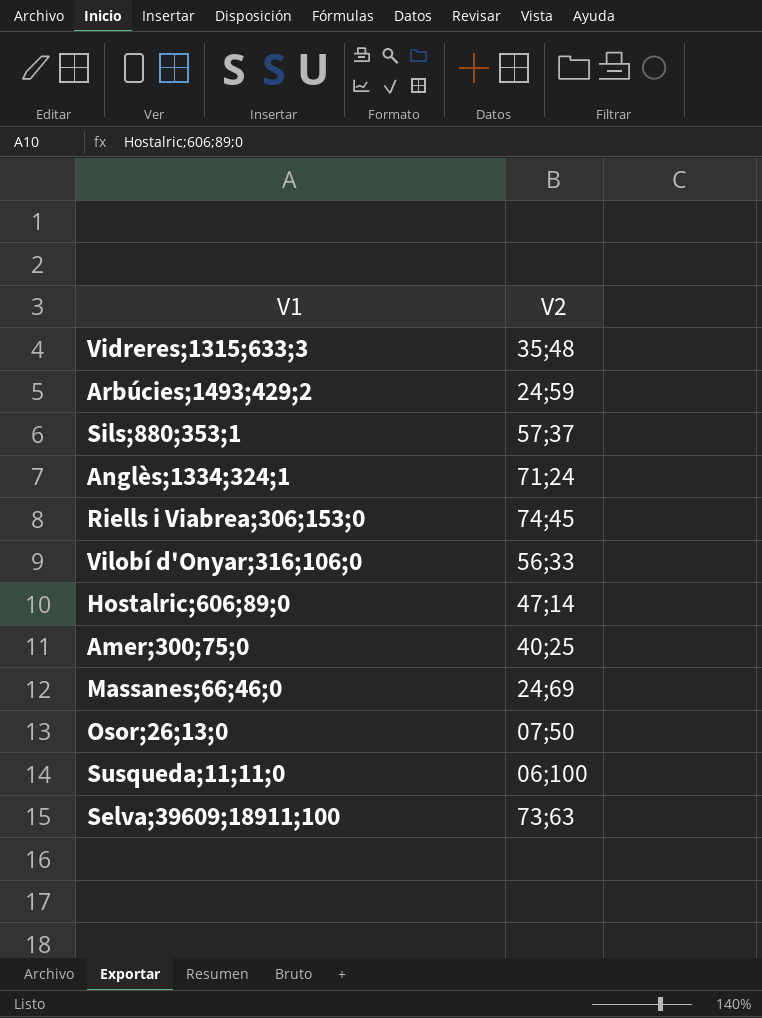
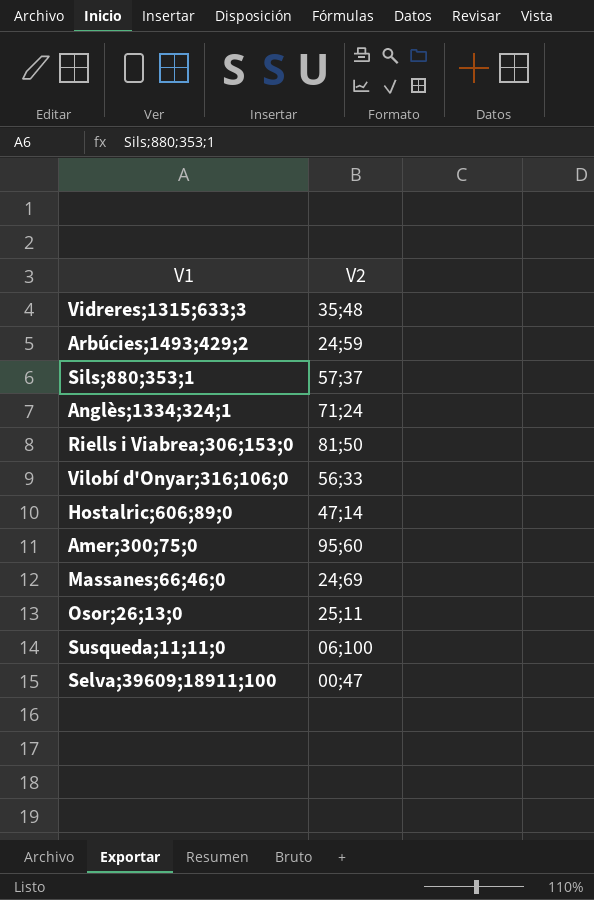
Riells i Viabrea;306;153;0 | V2: 74;45 -> 81;50
Amer;300;75;0 | V2: 40;25 -> 95;60
Osor;26;13;0 | V2: 07;50 -> 25;11
Selva;39609;18911;100 | V2: 73;63 -> 00;47

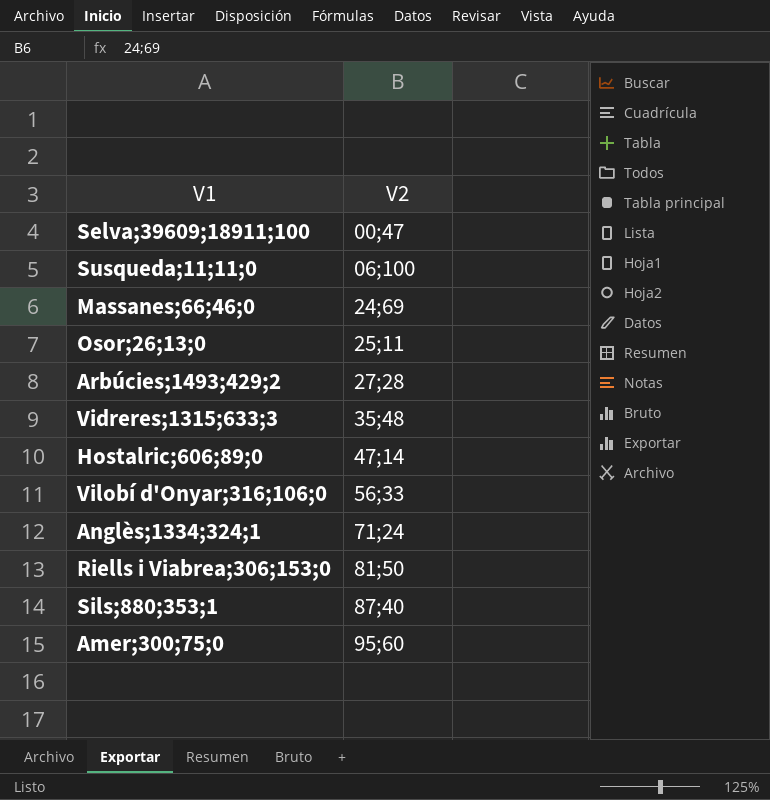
row order: none -> V2 ascending
Arbúcies;1493;429;2 | V2: 24;59 -> 27;28
Sils;880;353;1 | V2: 57;37 -> 87;40

